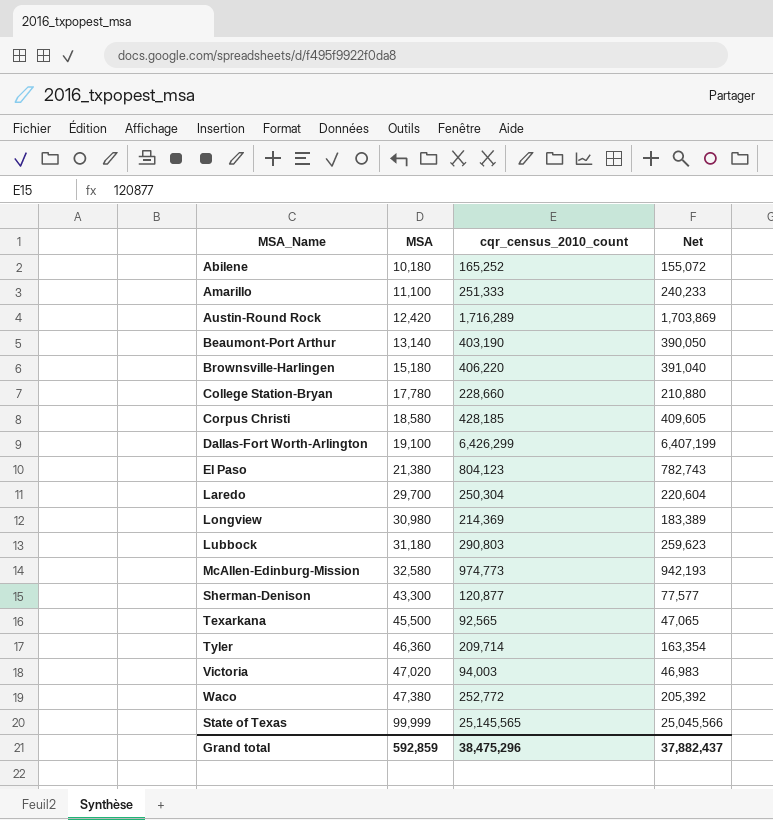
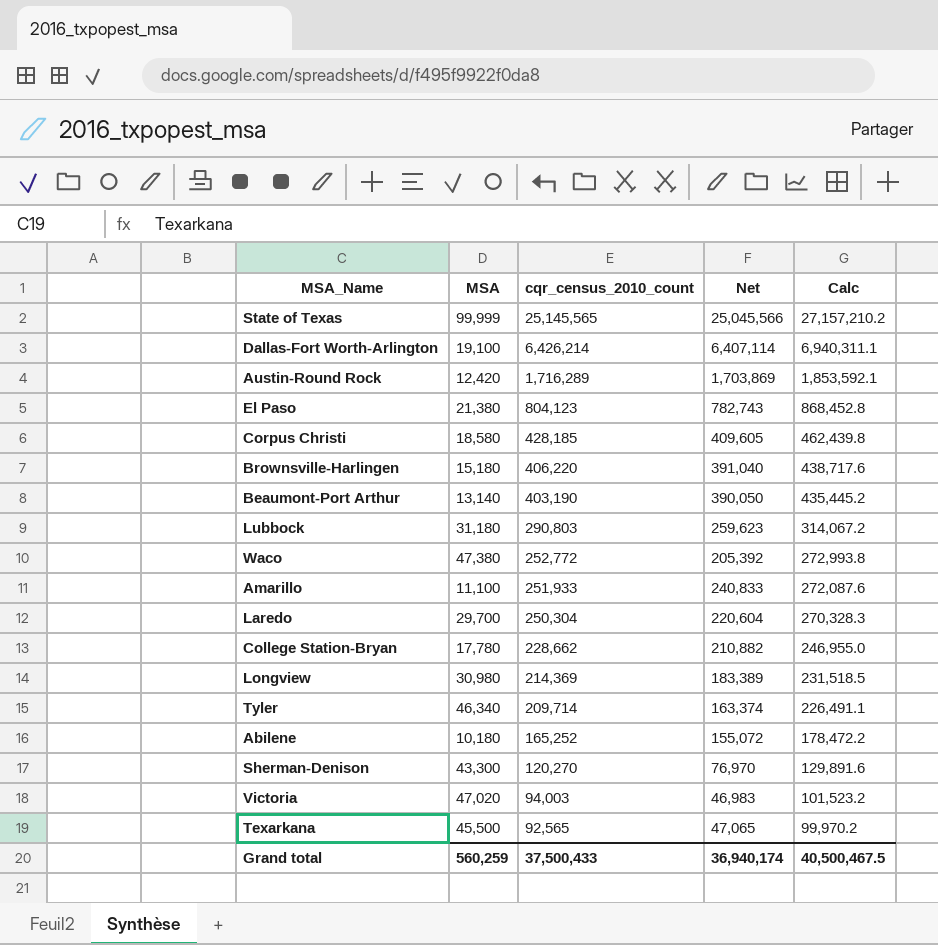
row order: MSA ascending -> cqr_census_2010_count descending
column Calc | formula: none -> [cqr_census_2010_count] * 1.08
row McAllen-Edinburg-Mission: 32,580 | 974,773 | 942,193 -> none
Dallas-Fort Worth-Arlington | cqr_census_2010_count: 6,426,299 -> 6,426,214
Dallas-Fort Worth-Arlington | Net: 6,407,199 -> 6,407,114
Amarillo | cqr_census_2010_count: 251,333 -> 251,933
Amarillo | Net: 240,233 -> 240,833
College Station-Bryan | cqr_census_2010_count: 228,660 -> 228,662
College Station-Bryan | Net: 210,880 -> 210,882
Tyler | MSA: 46,360 -> 46,340
Tyler | Net: 163,354 -> 163,374
Sherman-Denison | cqr_census_2010_count: 120,877 -> 120,270
Sherman-Denison | Net: 77,577 -> 76,970
Grand total | MSA: 592,859 -> 560,259
Grand total | cqr_census_2010_count: 38,475,296 -> 37,500,433
Grand total | Net: 37,882,437 -> 36,940,174

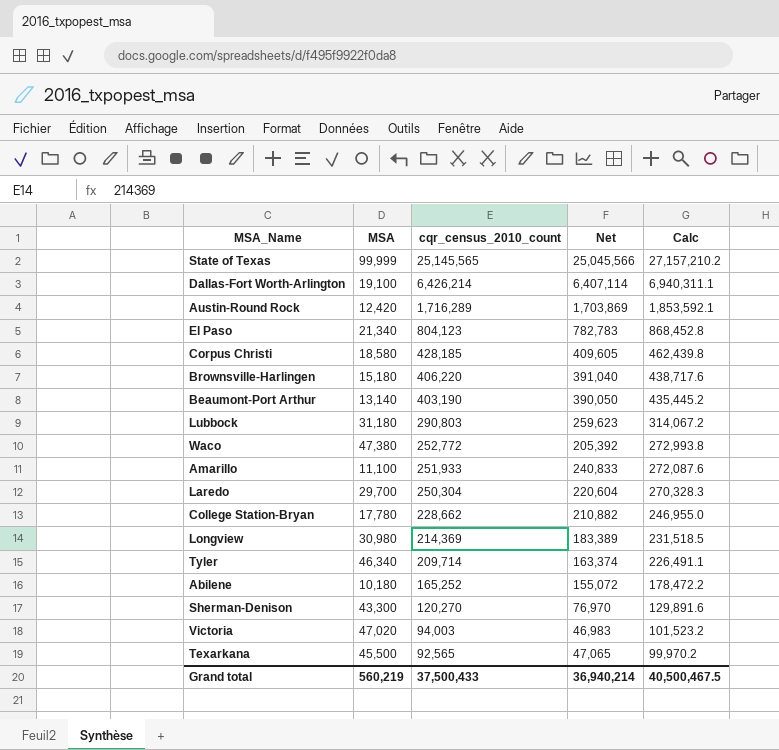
El Paso | MSA: 21,380 -> 21,340
El Paso | Net: 782,743 -> 782,783
Grand total | MSA: 560,259 -> 560,219
Grand total | Net: 36,940,174 -> 36,940,214

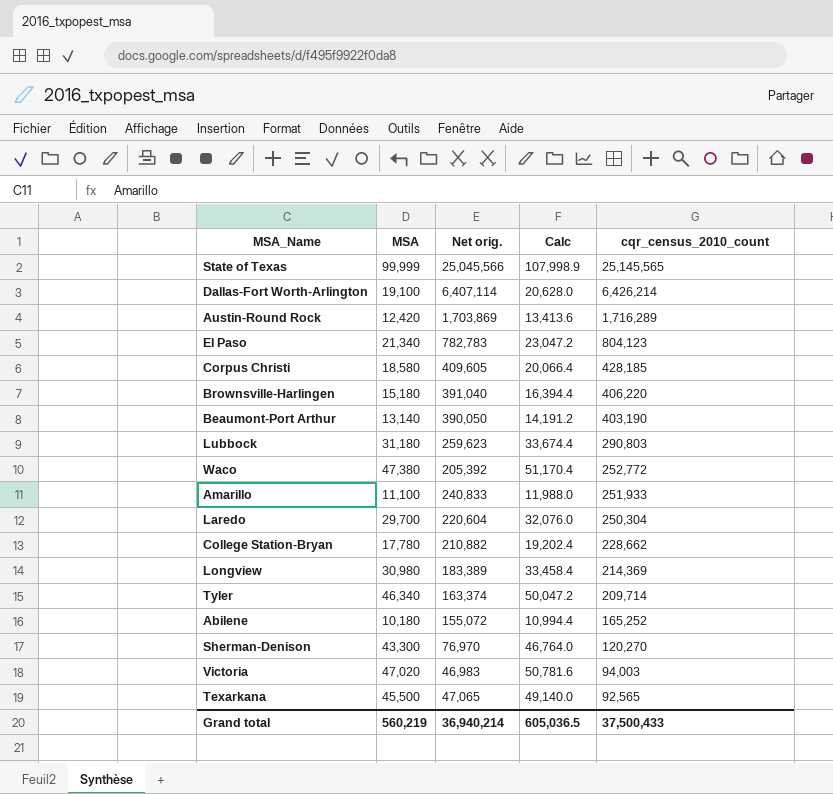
column name: Net -> Net orig.
column Calc | formula: [cqr_census_2010_count] * 1.08 -> [MSA] * 1.08
column cqr_census_2010_count | position: 3 -> 5
Grand total | Calc: 40,500,467.5 -> 605,036.5

